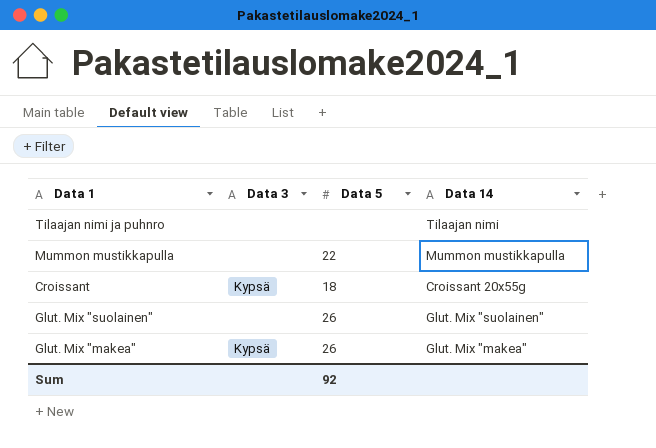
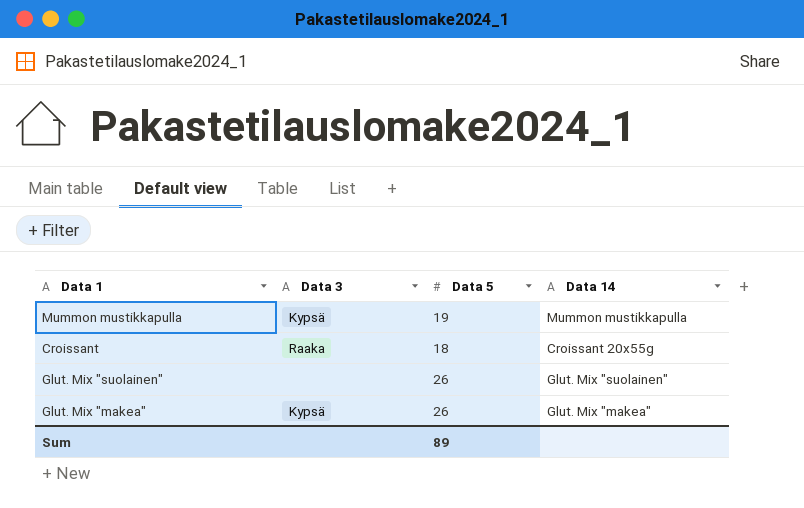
row Tilaajan nimi ja puhnro: none | none | Tilaajan nimi -> none
Mummon mustikkapulla | Data 3: none -> Kypsä
Mummon mustikkapulla | Data 5: 22 -> 19
Croissant | Data 3: Kypsä -> Raaka
Sum | Data 5: 92 -> 89

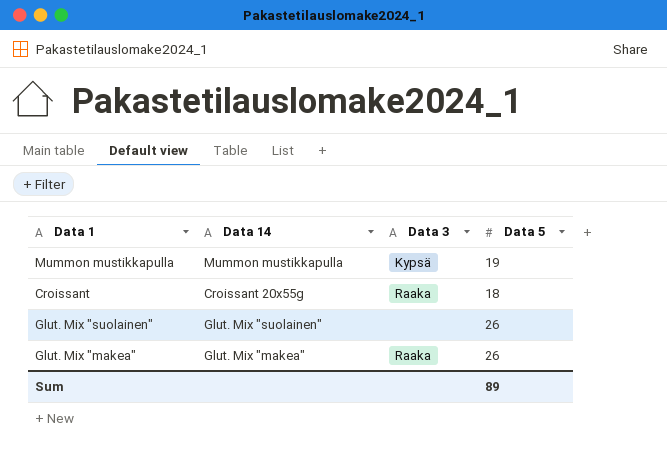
column Data 14 | position: 4 -> 2
Glut. Mix "makea" | Data 3: Kypsä -> Raaka

